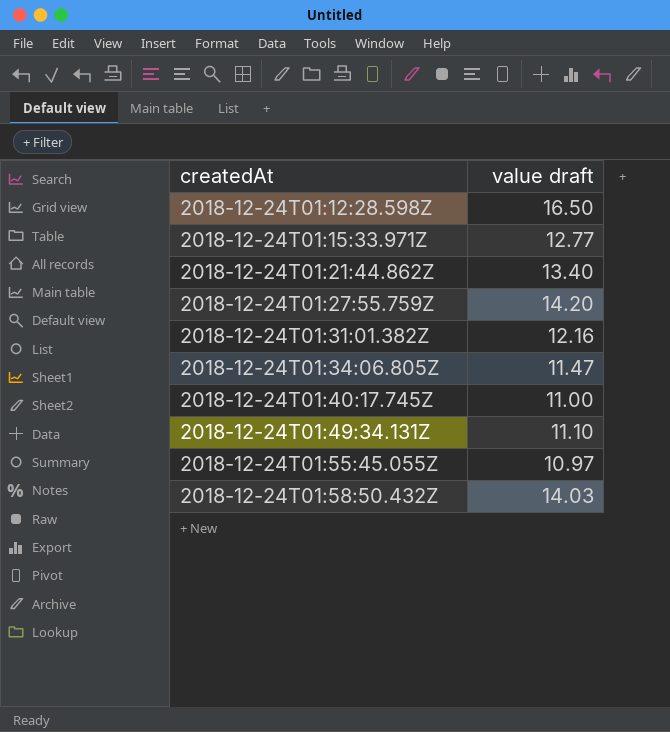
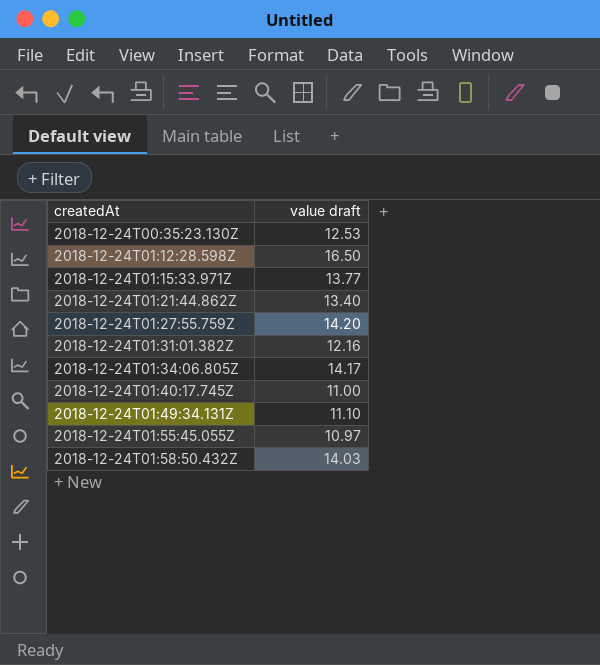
row 2018-12-24T00:35:23.130Z: none -> 12.53
2018-12-24T01:15:33.971Z | value draft: 12.77 -> 13.77
2018-12-24T01:34:06.805Z | value draft: 11.47 -> 14.17

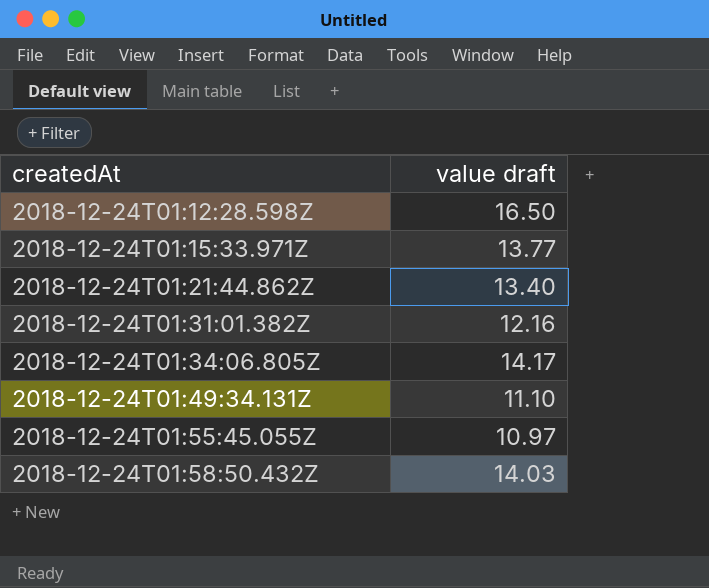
row 2018-12-24T00:35:23.130Z: 12.53 -> none
row 2018-12-24T01:27:55.759Z: 14.20 -> none
row 2018-12-24T01:40:17.745Z: 11.00 -> none

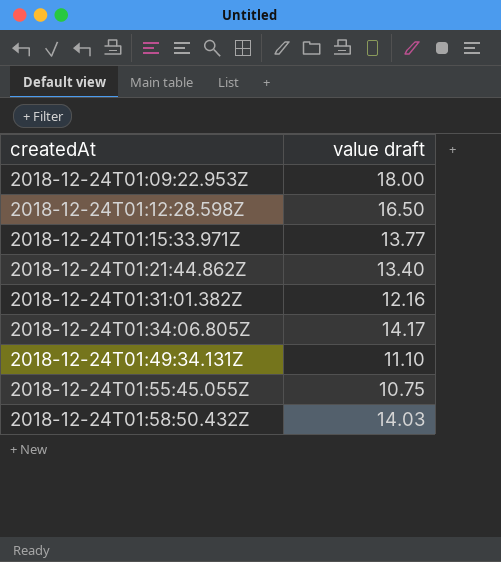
row 2018-12-24T01:09:22.953Z: none -> 18.00
2018-12-24T01:55:45.055Z | value draft: 10.97 -> 10.75

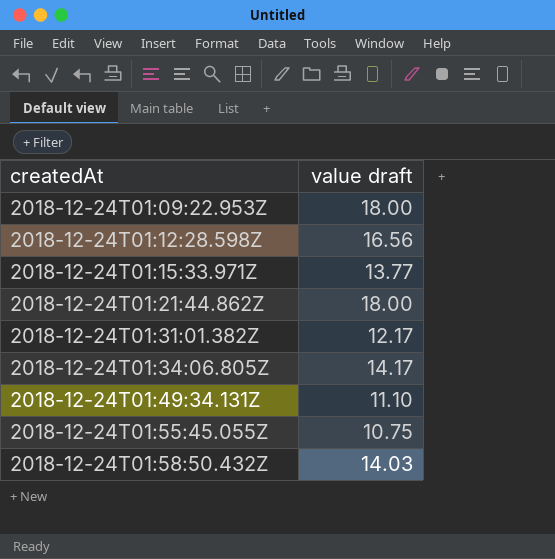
2018-12-24T01:12:28.598Z | value draft: 16.50 -> 16.56
2018-12-24T01:21:44.862Z | value draft: 13.40 -> 18.00
2018-12-24T01:31:01.382Z | value draft: 12.16 -> 12.17

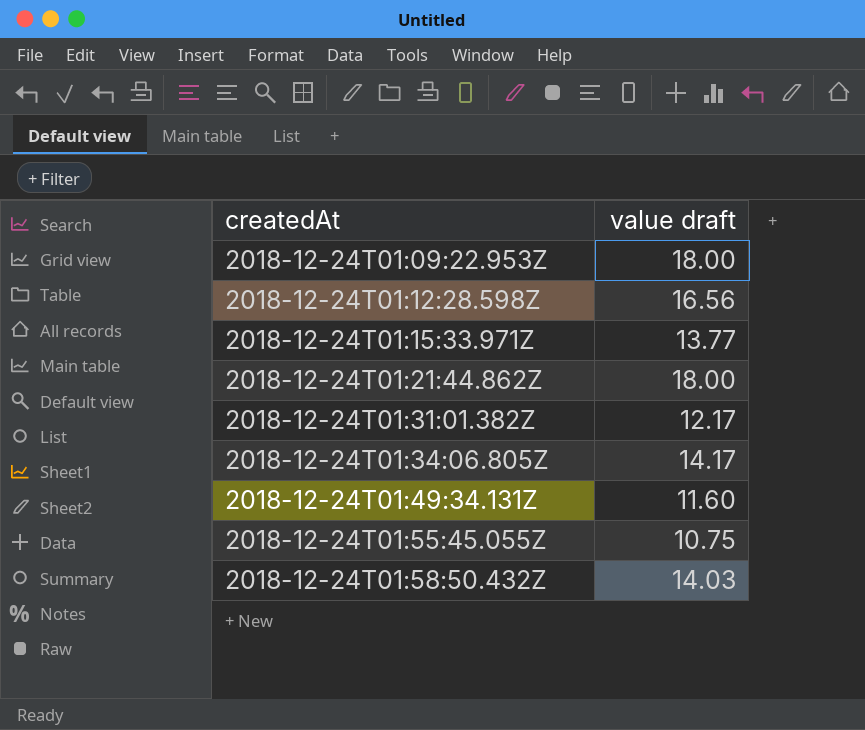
2018-12-24T01:49:34.131Z | value draft: 11.10 -> 11.60

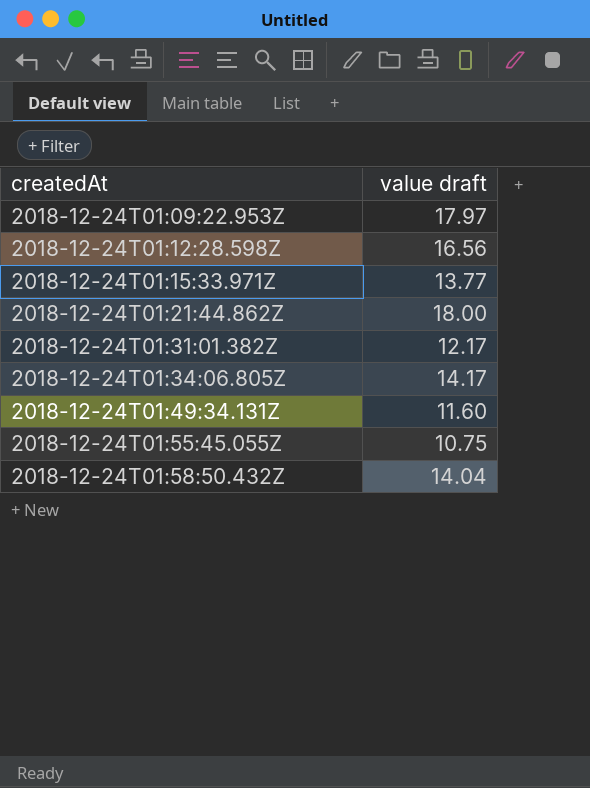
2018-12-24T01:09:22.953Z | value draft: 18.00 -> 17.97
2018-12-24T01:58:50.432Z | value draft: 14.03 -> 14.04

